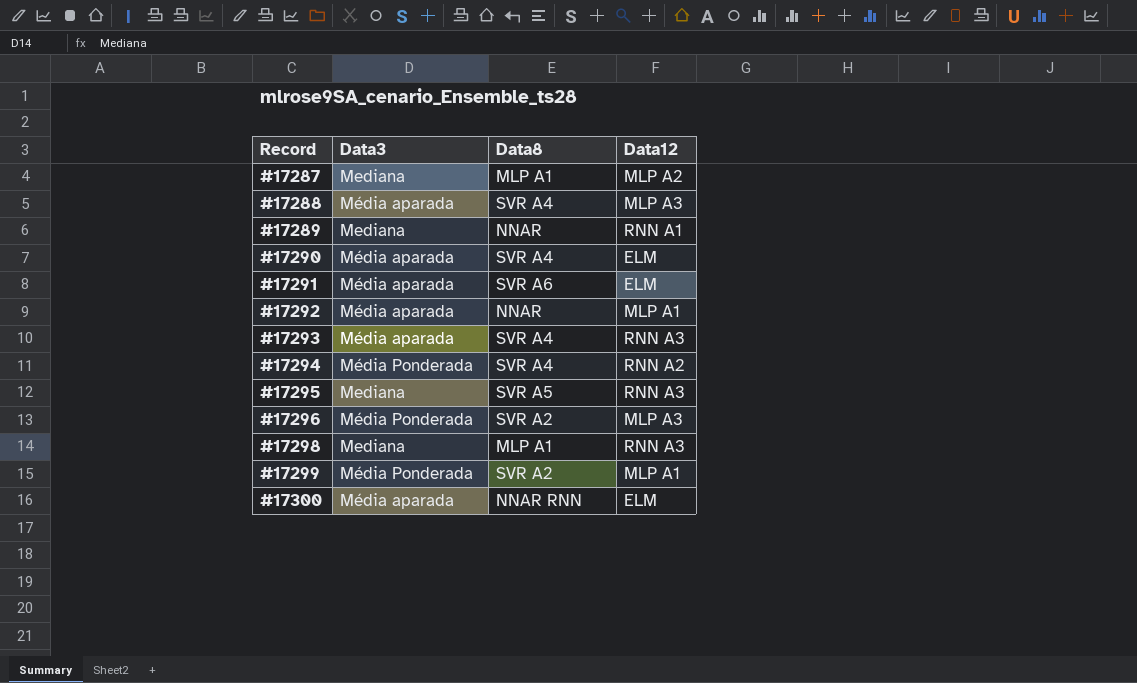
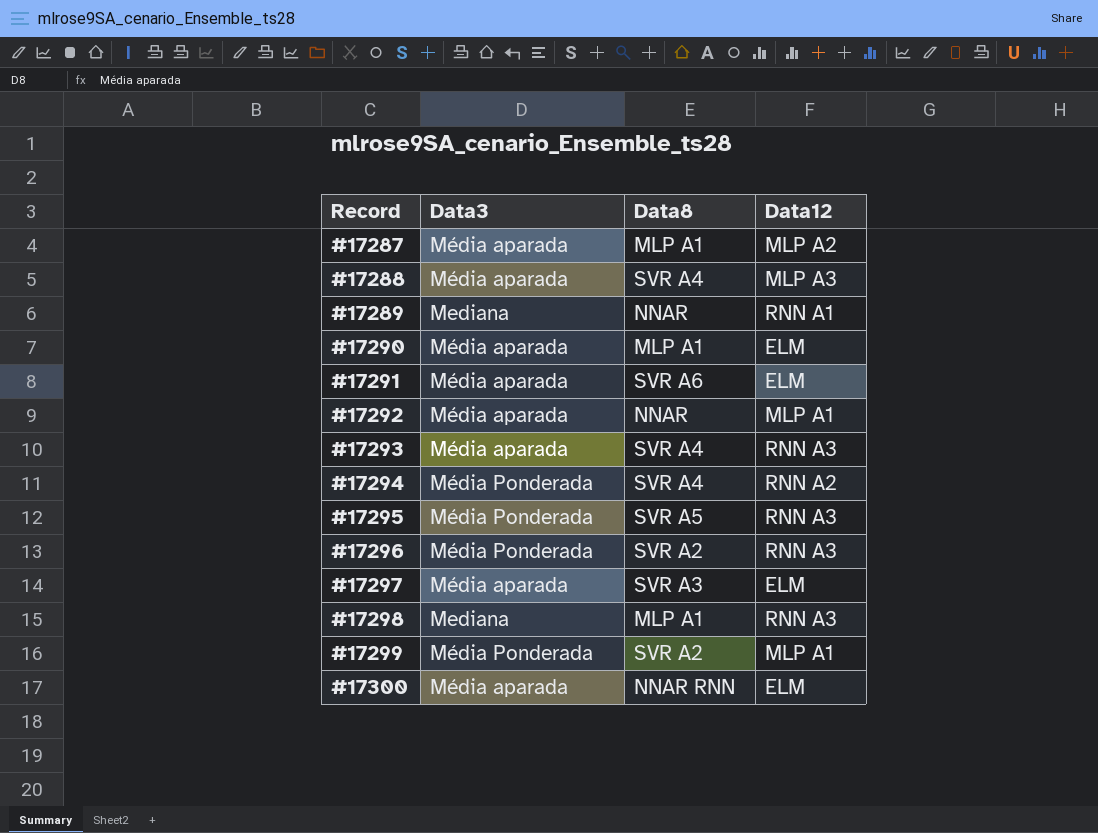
#17287 | Data3: Mediana -> Média aparada
#17290 | Data8: SVR A4 -> MLP A1
#17295 | Data3: Mediana -> Média Ponderada
#17296 | Data12: MLP A3 -> RNN A3
row #17297: none -> Média aparada | SVR A3 | ELM

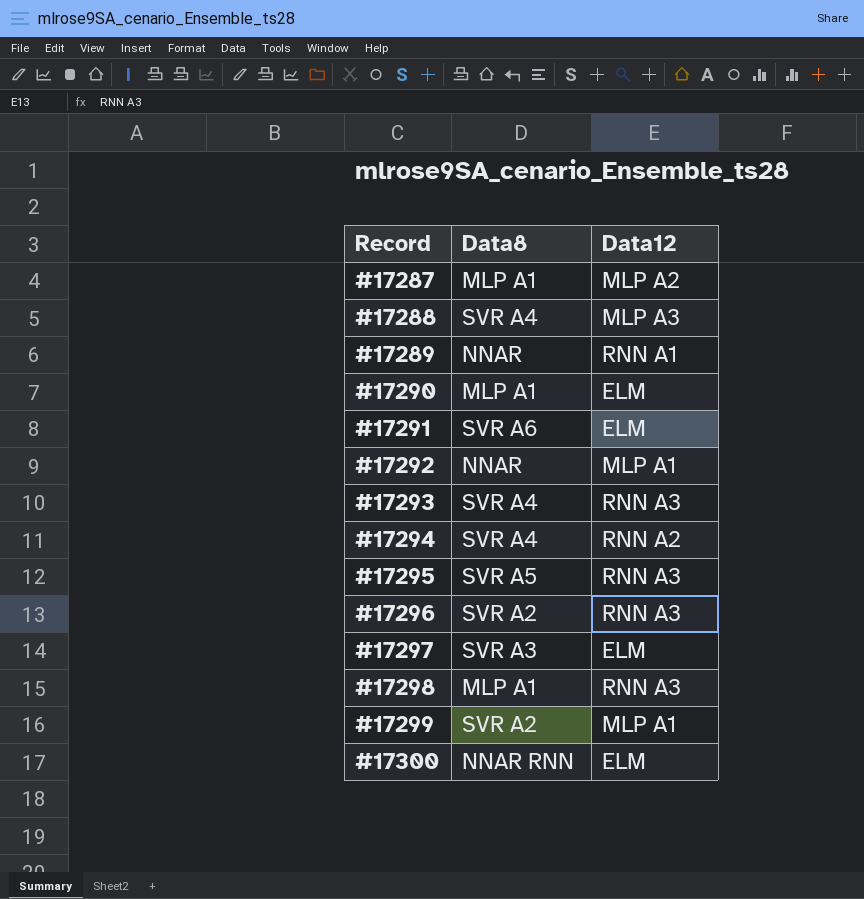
column Data3 | position: 2 -> none

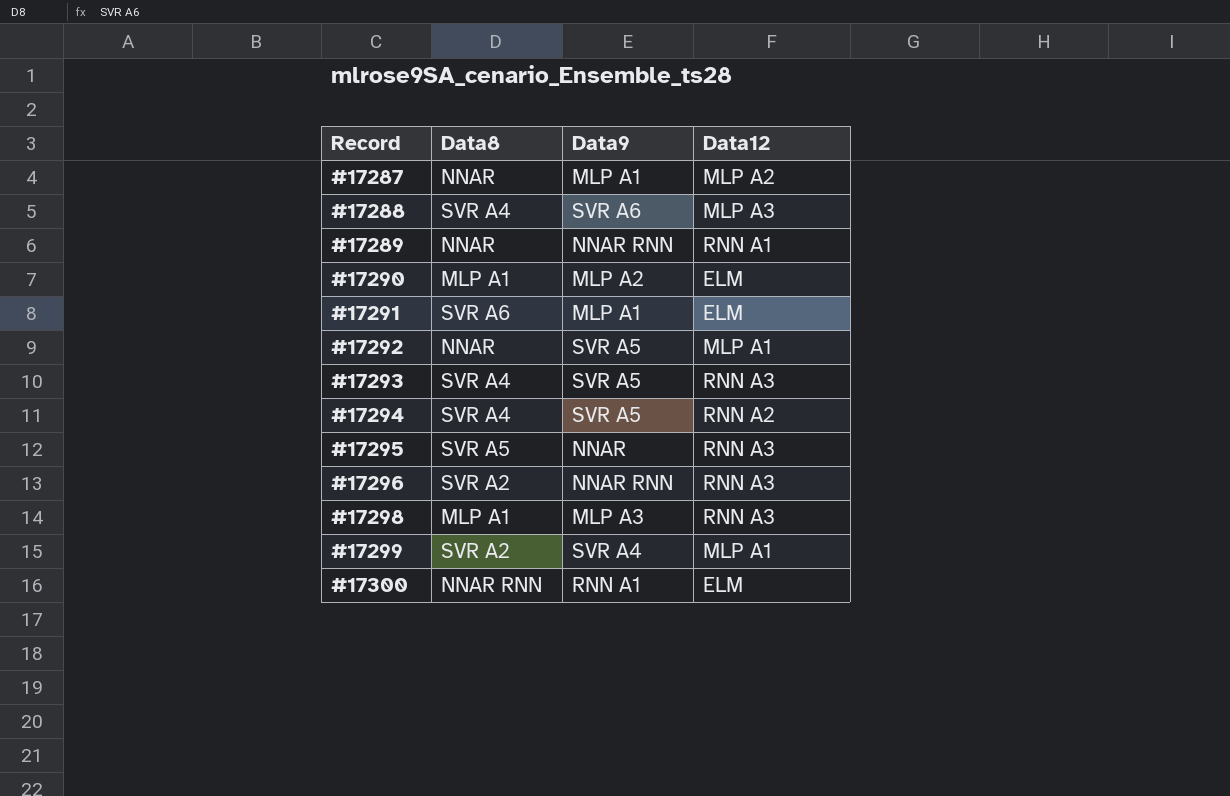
column Data9 | position: none -> 3
row #17297: SVR A3 | ELM -> none
#17287 | Data8: MLP A1 -> NNAR

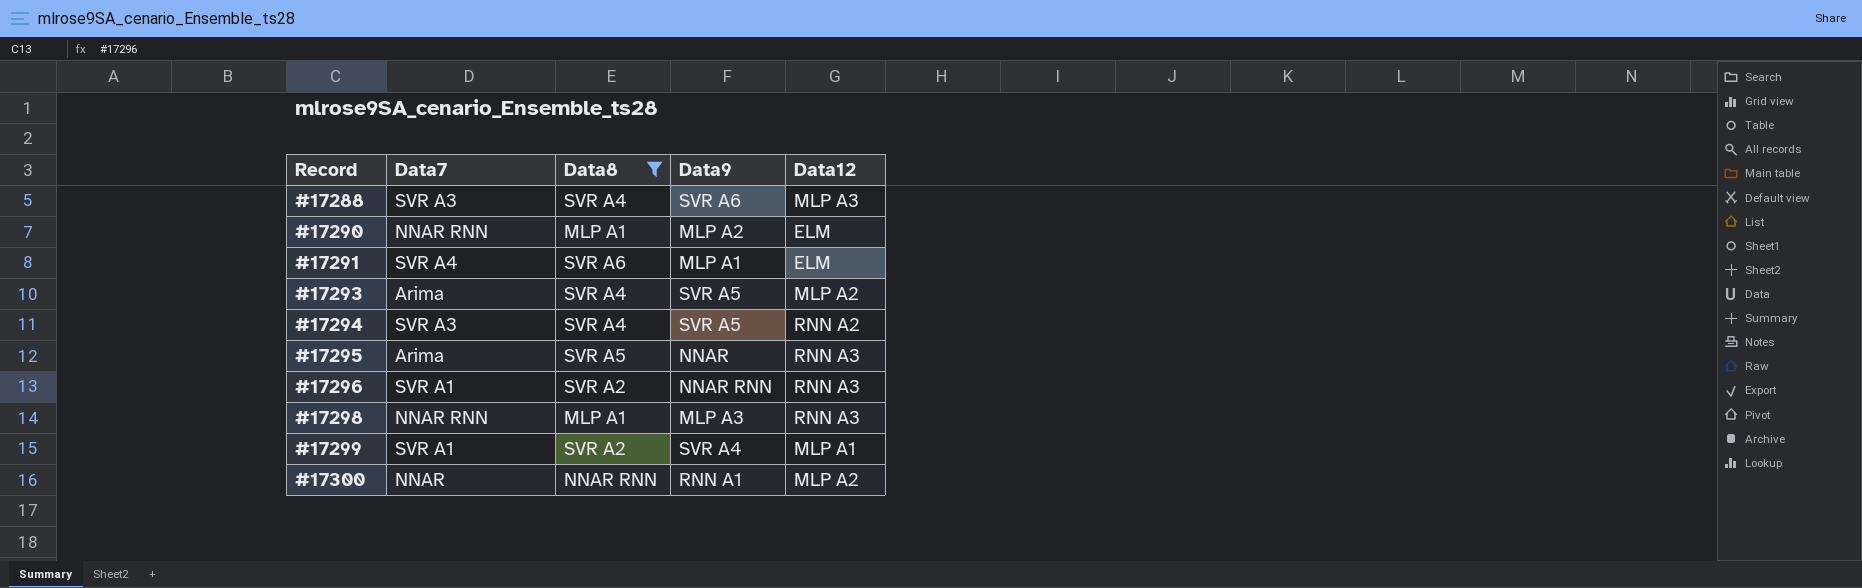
filter: none -> Data8 != NNAR
column Data7 | position: none -> 2
#17293 | Data12: RNN A3 -> MLP A2
#17300 | Data12: ELM -> MLP A2

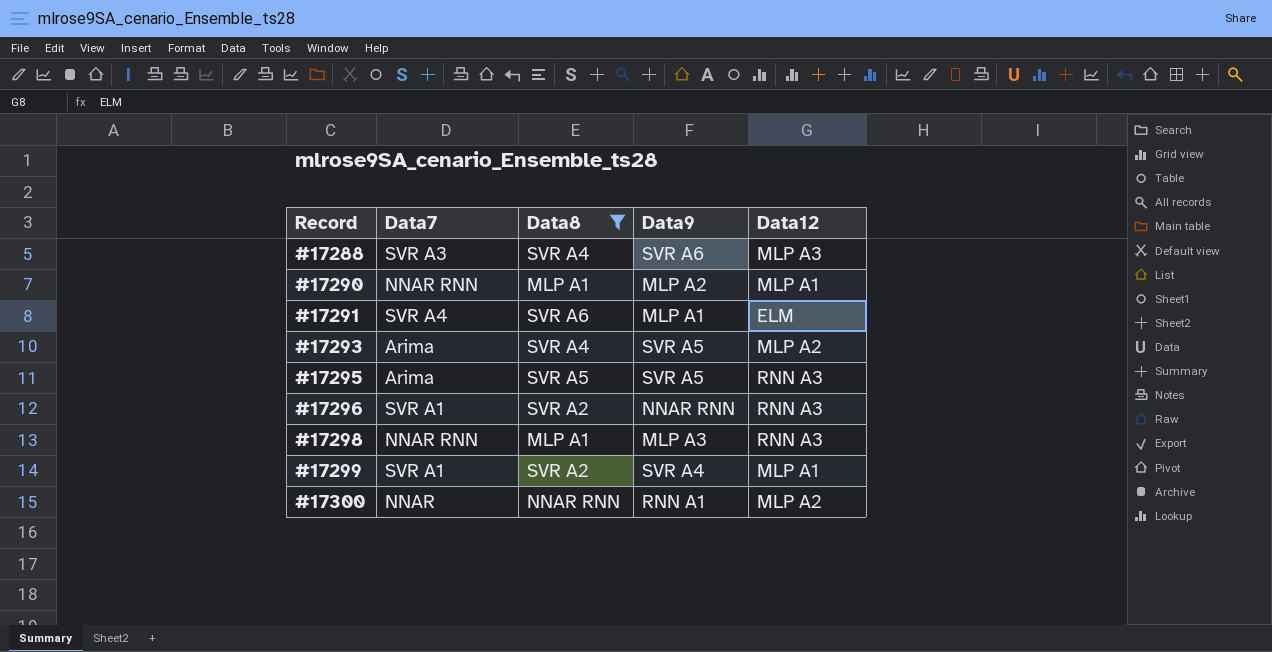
row #17294: SVR A3 | SVR A4 | SVR A5 | RNN A2 -> none
#17290 | Data12: ELM -> MLP A1
#17295 | Data9: NNAR -> SVR A5

